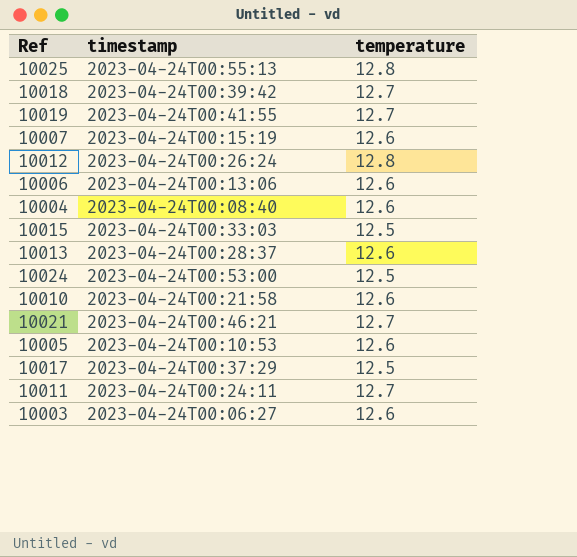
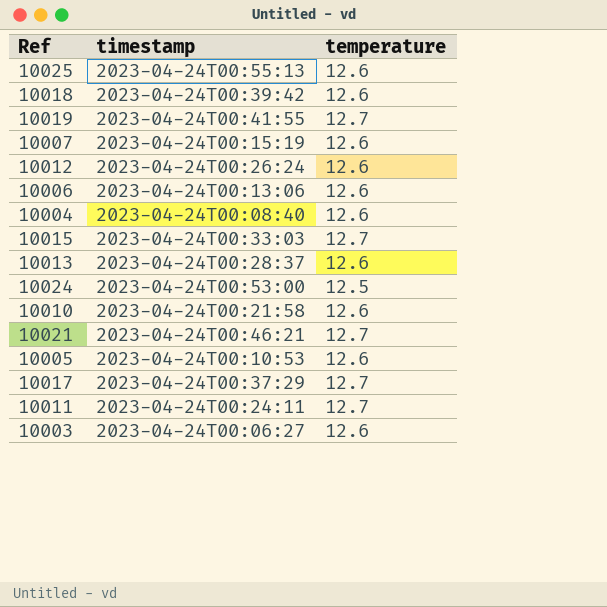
10025 | temperature: 12.8 -> 12.6
10018 | temperature: 12.7 -> 12.6
10012 | temperature: 12.8 -> 12.6
10015 | temperature: 12.5 -> 12.7
10017 | temperature: 12.5 -> 12.7

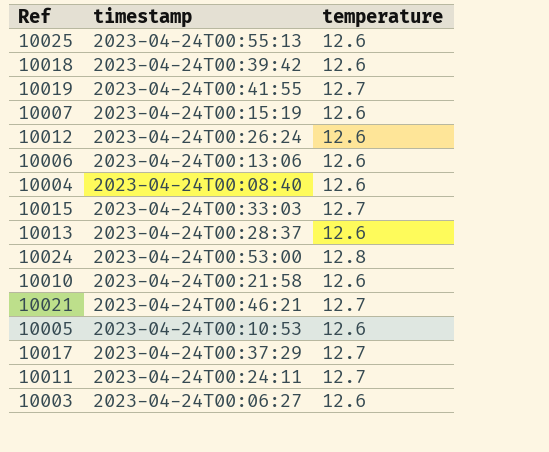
10024 | temperature: 12.5 -> 12.8

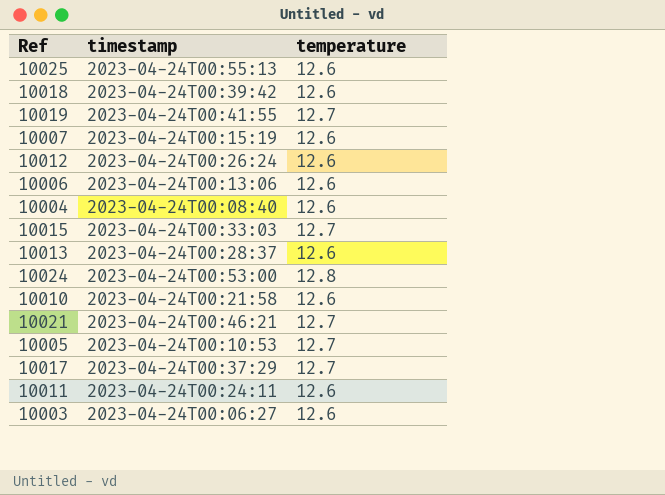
10005 | temperature: 12.6 -> 12.7
10011 | temperature: 12.7 -> 12.6

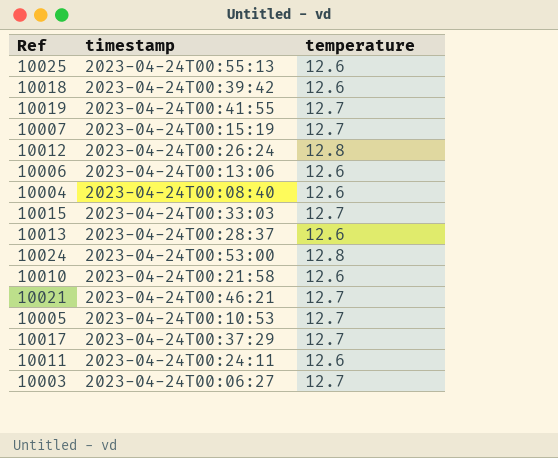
10007 | temperature: 12.6 -> 12.7
10012 | temperature: 12.6 -> 12.8
10003 | temperature: 12.6 -> 12.7

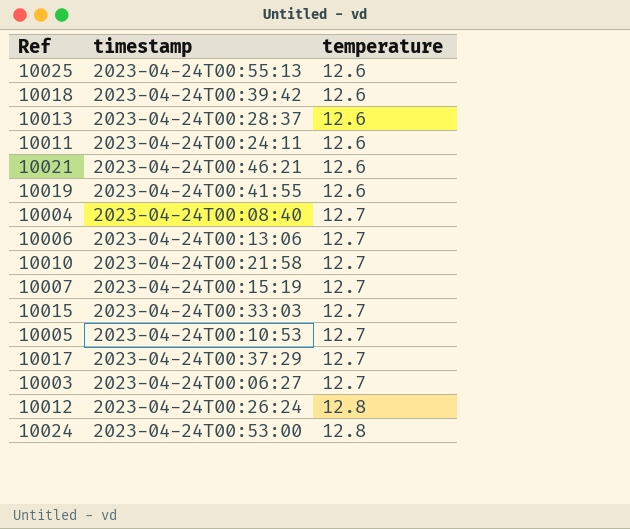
row order: none -> temperature ascending
10021 | temperature: 12.7 -> 12.6
10019 | temperature: 12.7 -> 12.6
10004 | temperature: 12.6 -> 12.7
10006 | temperature: 12.6 -> 12.7
10010 | temperature: 12.6 -> 12.7

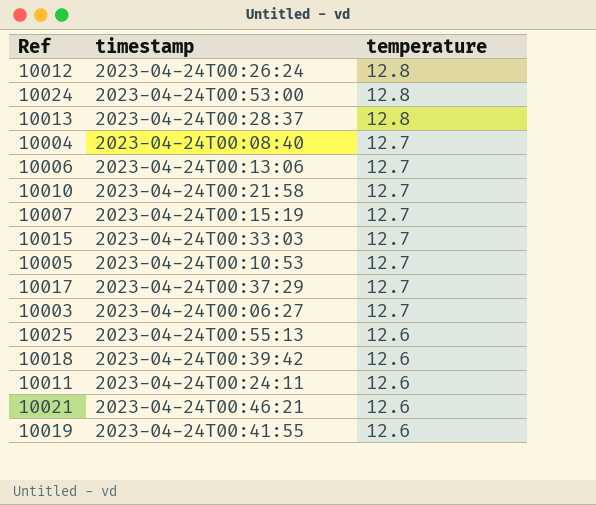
row order: temperature ascending -> temperature descending
10013 | temperature: 12.6 -> 12.8

